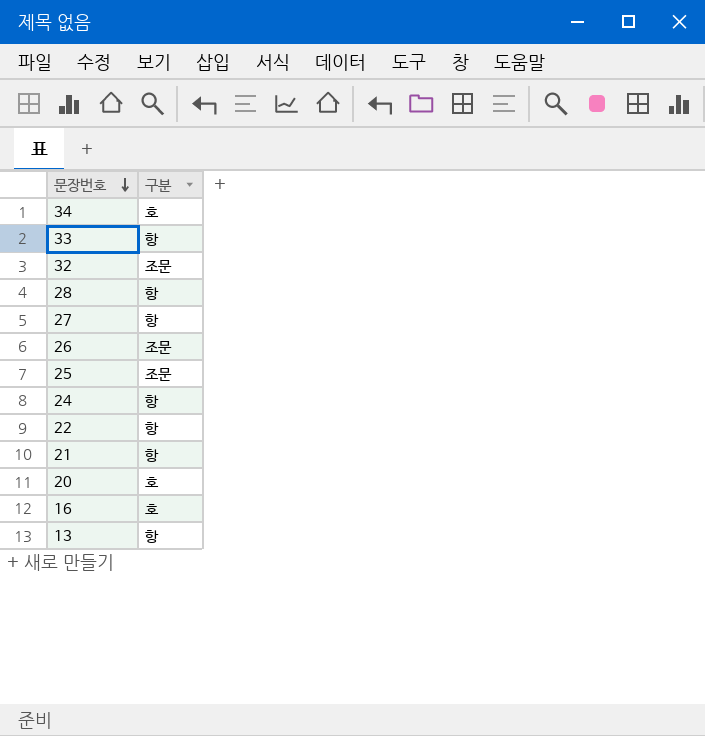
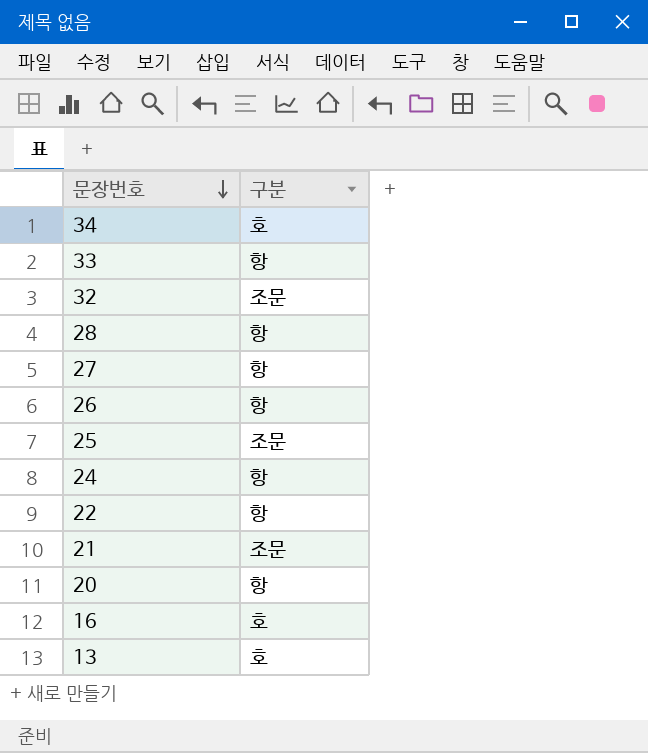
26 | 구분: 조문 -> 항
21 | 구분: 항 -> 조문
20 | 구분: 호 -> 항
13 | 구분: 항 -> 호

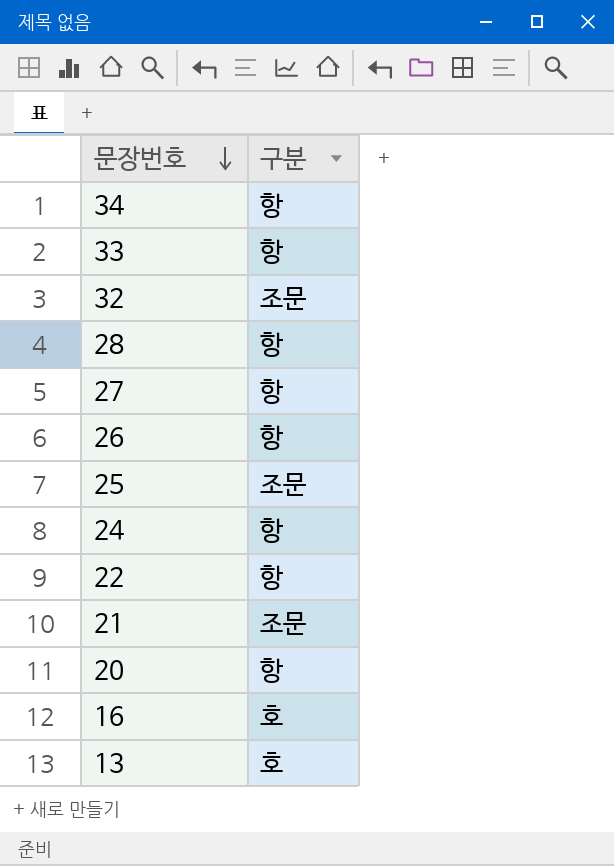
34 | 구분: 호 -> 항

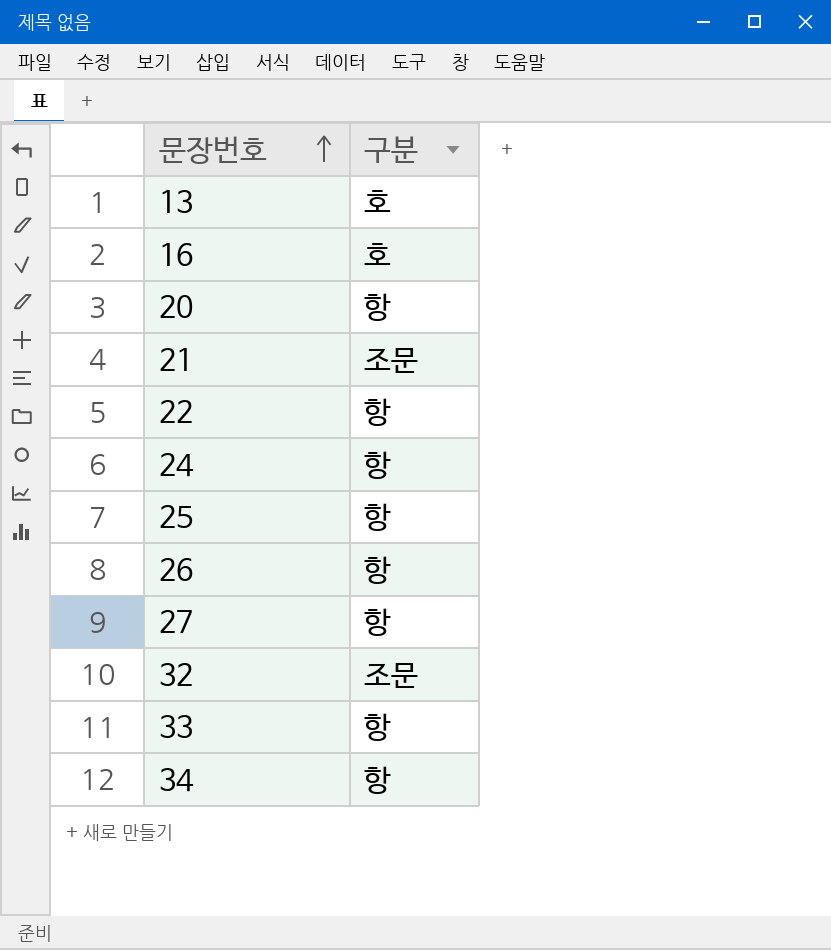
row order: 문장번호 descending -> 문장번호 ascending
row 28: 항 -> none
25 | 구분: 조문 -> 항

